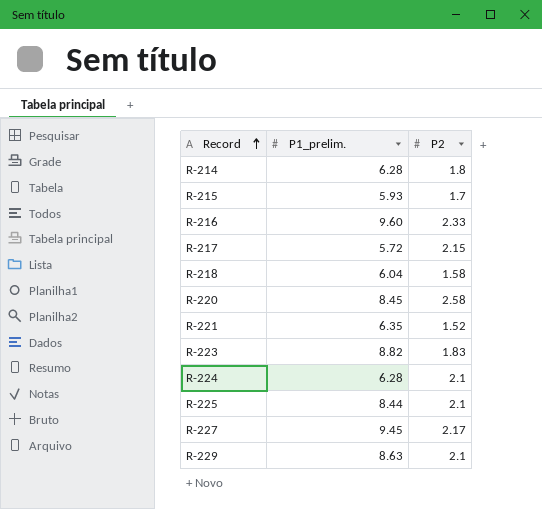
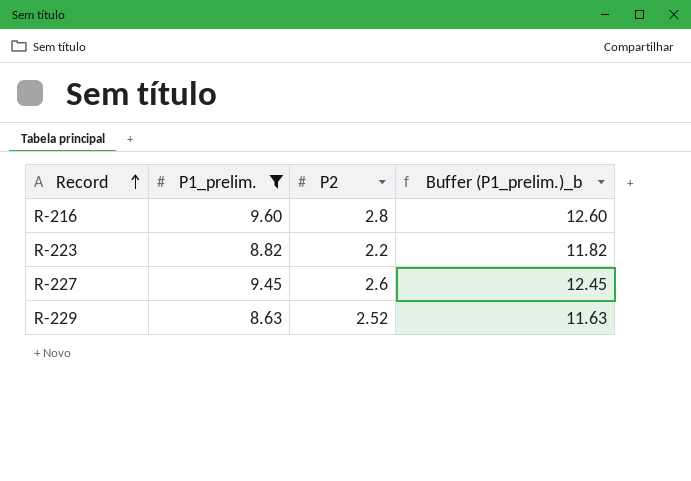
filter: none -> P1_prelim. >= 8.63
column Buffer (P1_prelim.)_b | formula: none -> [P1_prelim.] + 3
R-216 | P2: 2.33 -> 2.8
R-223 | P2: 1.83 -> 2.2
R-227 | P2: 2.17 -> 2.6
R-229 | P2: 2.1 -> 2.52

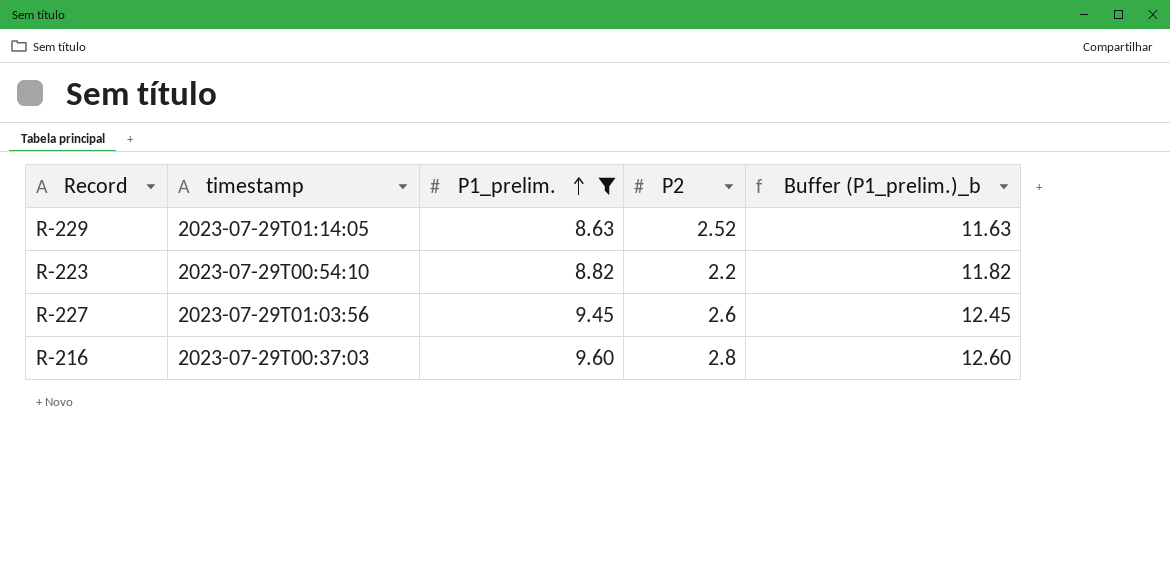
row order: Record ascending -> P1_prelim. ascending
column timestamp | position: none -> 2

